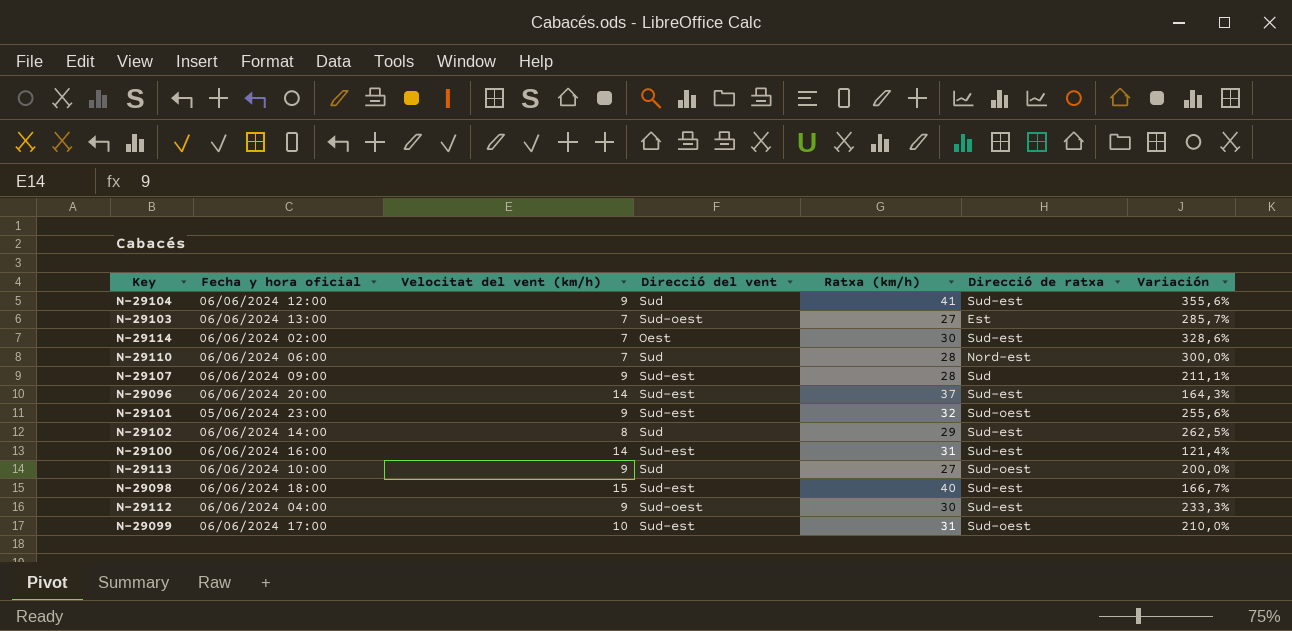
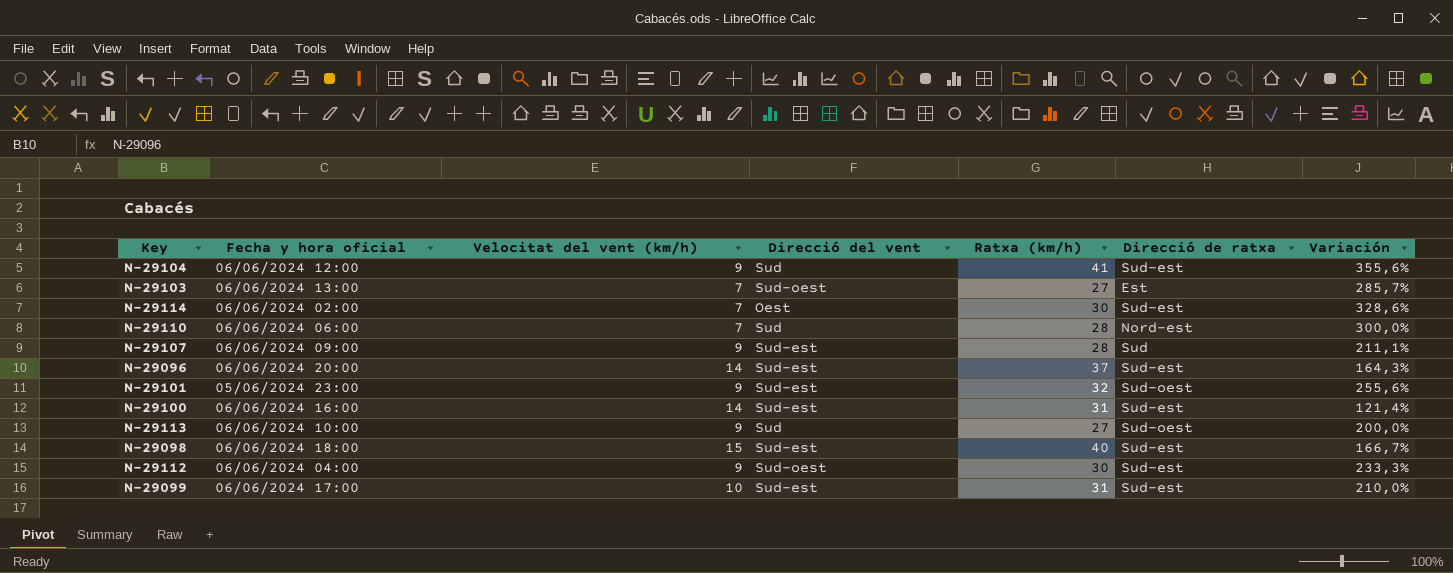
row N-29102: 06/06/2024 14:00 | 8 | Sud | 29 | Sud-est | 262,5% -> none
N-29099 | Direcció de ratxa: Sud-oest -> Sud-est

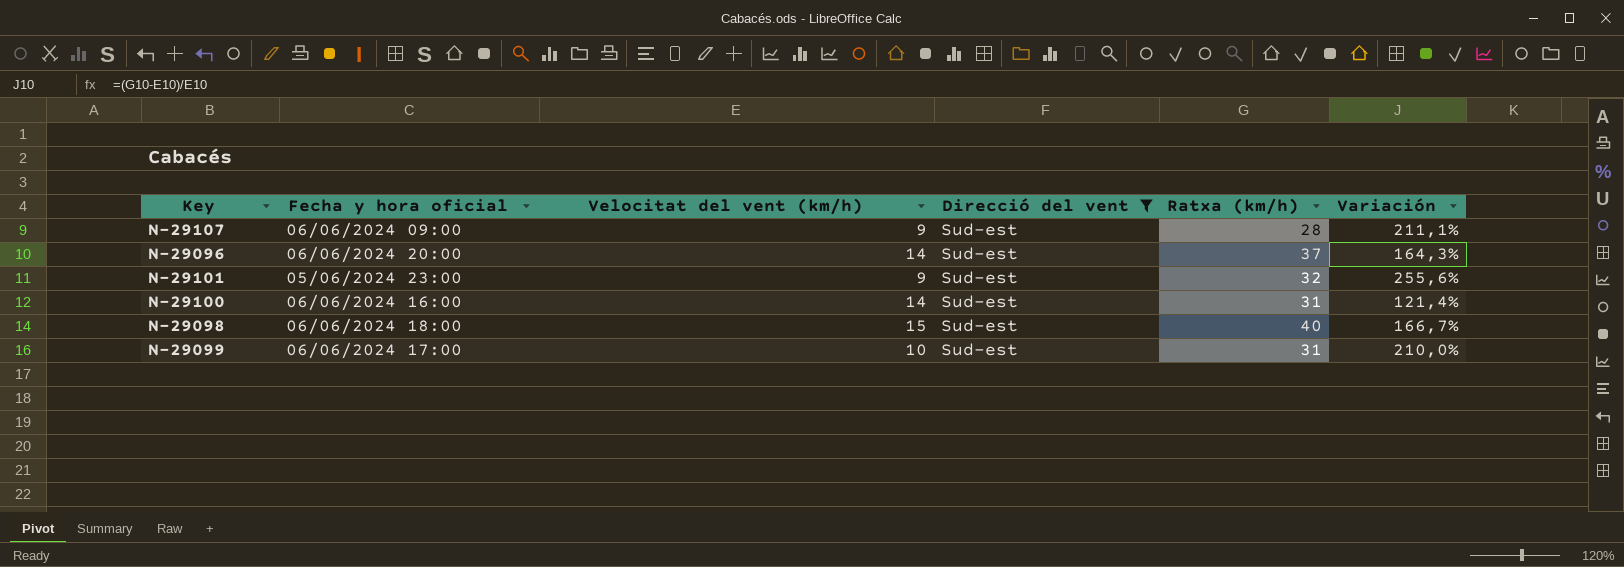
filter: none -> Direcció del vent = Sud-est
column Direcció de ratxa | position: 6 -> none

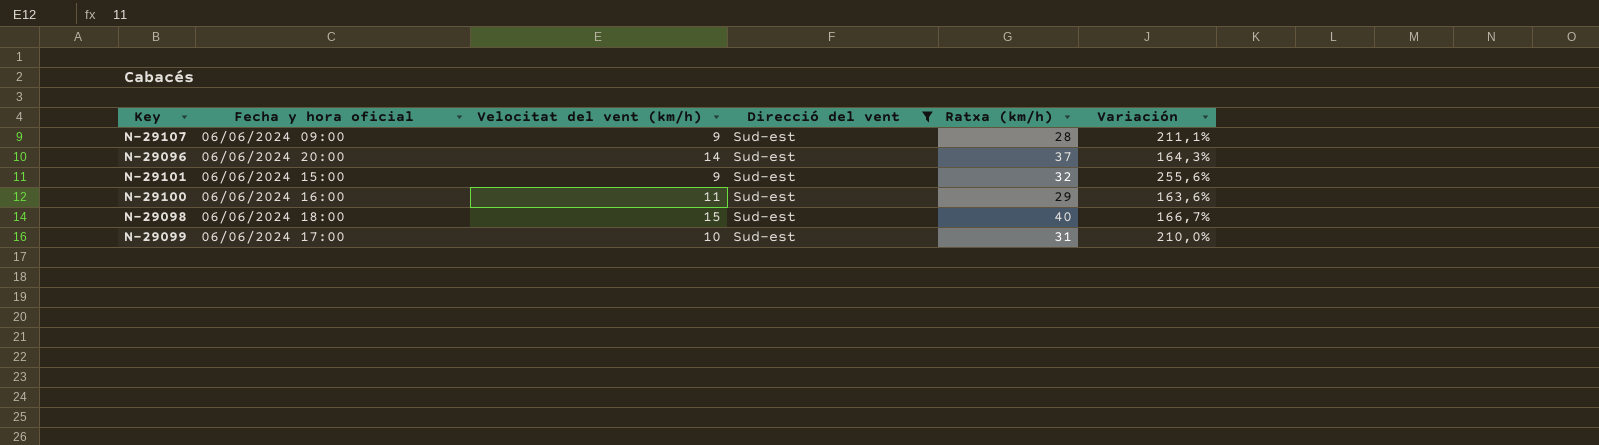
N-29101 | Fecha y hora oficial: 05/06/2024 23:00 -> 06/06/2024 15:00
N-29100 | Velocitat del vent (km/h): 14 -> 11
N-29100 | Ratxa (km/h): 31 -> 29
N-29100 | Variación: 121,4% -> 163,6%

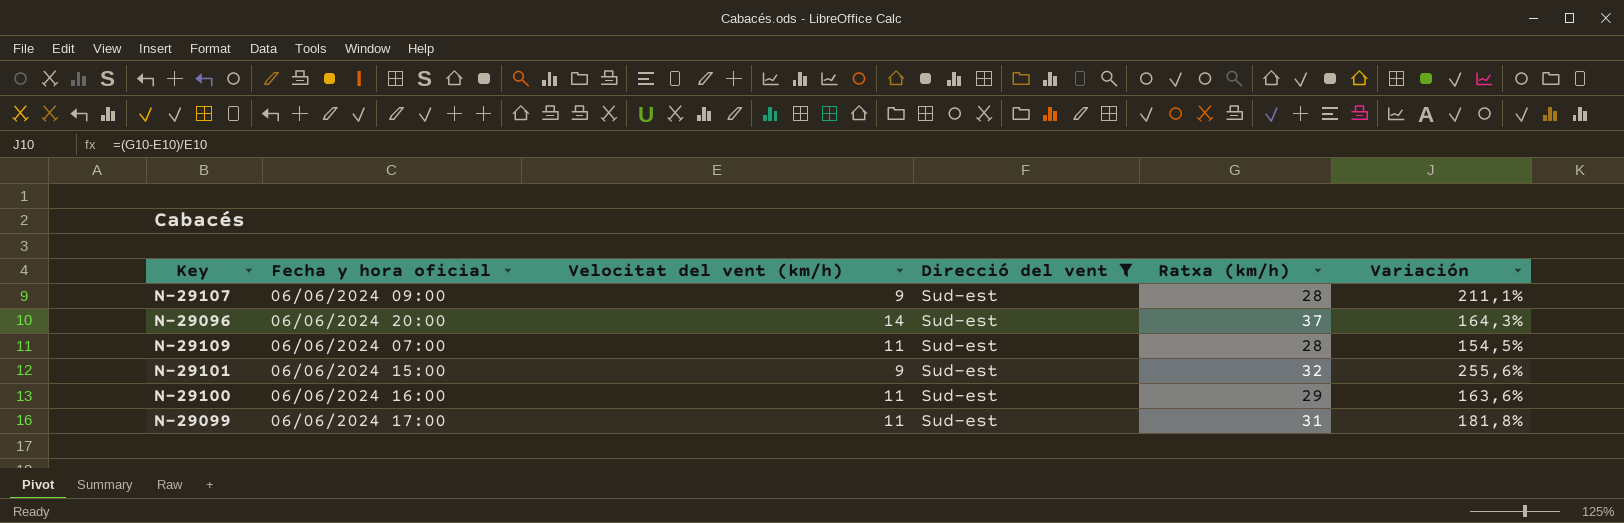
row N-29098: 06/06/2024 18:00 | 15 | Sud-est | 40 | 166,7% -> none
row N-29109: none -> 06/06/2024 07:00 | 11 | Sud-est | 28 | 154,5%
N-29099 | Velocitat del vent (km/h): 10 -> 11
N-29099 | Variación: 210,0% -> 181,8%

